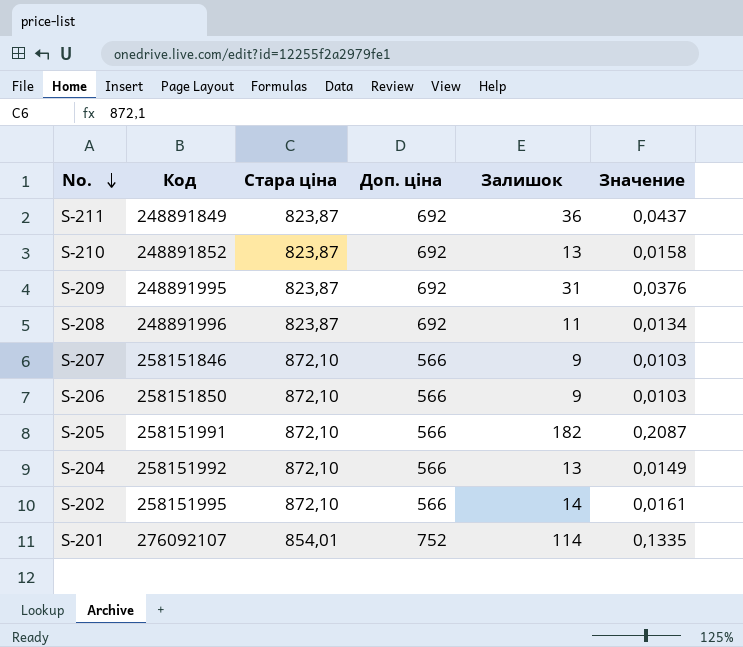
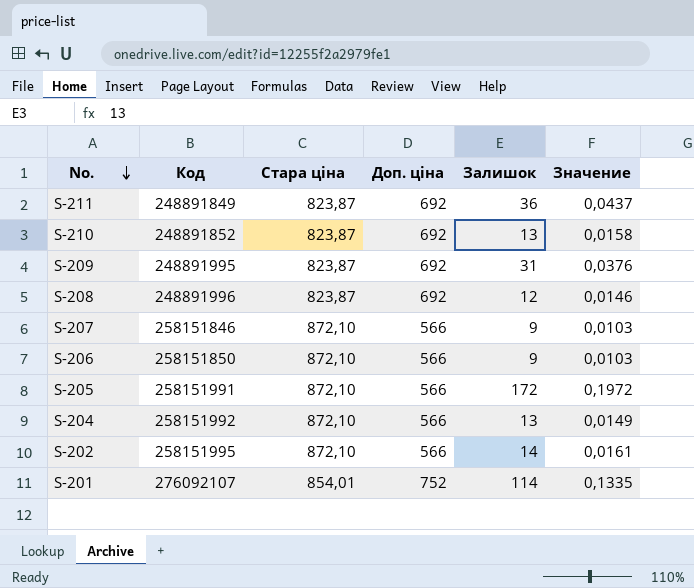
S-208 | Залишок: 11 -> 12
S-208 | Значение: 0,0134 -> 0,0146
S-205 | Залишок: 182 -> 172
S-205 | Значение: 0,2087 -> 0,1972

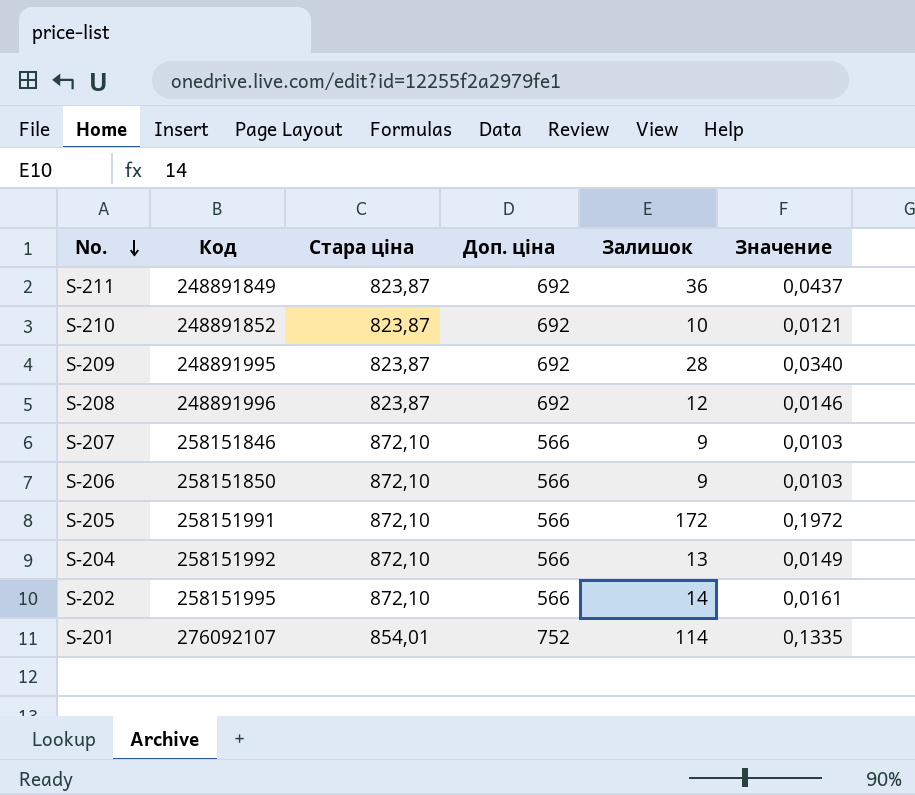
S-210 | Залишок: 13 -> 10
S-210 | Значение: 0,0158 -> 0,0121
S-209 | Залишок: 31 -> 28
S-209 | Значение: 0,0376 -> 0,0340

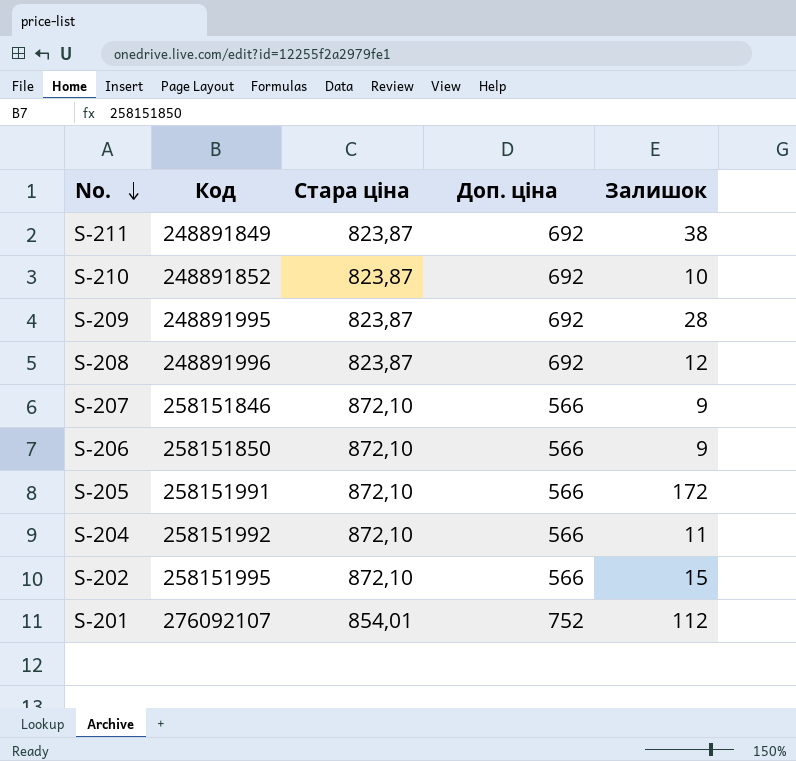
column Значение | formula: [Залишок] / [Стара ціна] -> none
S-211 | Залишок: 36 -> 38
S-204 | Залишок: 13 -> 11
S-202 | Залишок: 14 -> 15
S-201 | Залишок: 114 -> 112

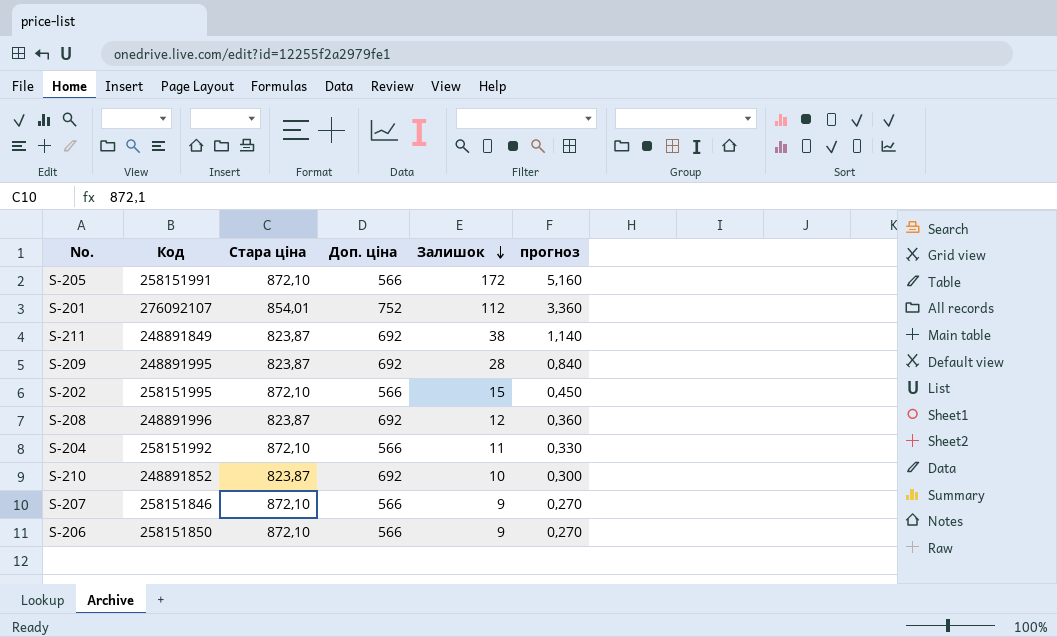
row order: No. descending -> Залишок descending
column прогноз | formula: none -> [Залишок] * 0,03

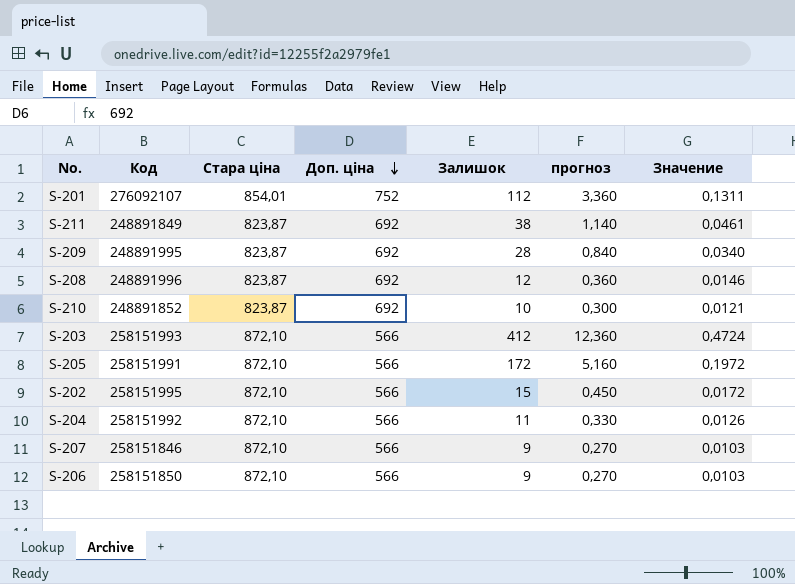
row order: Залишок descending -> Доп. ціна descending
column Значение | formula: none -> [Залишок] / [Стара ціна]
row S-203: none -> 258151993 | 872,10 | 566 | 412 | 12,360 | 0,4724

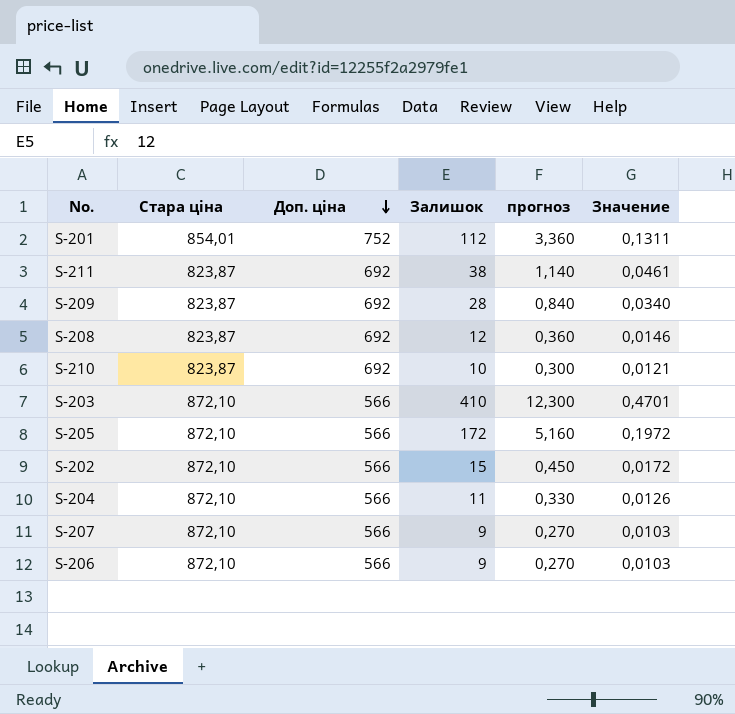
column Код | position: 2 -> none
S-203 | Залишок: 412 -> 410
S-203 | прогноз: 12,360 -> 12,300
S-203 | Значение: 0,4724 -> 0,4701

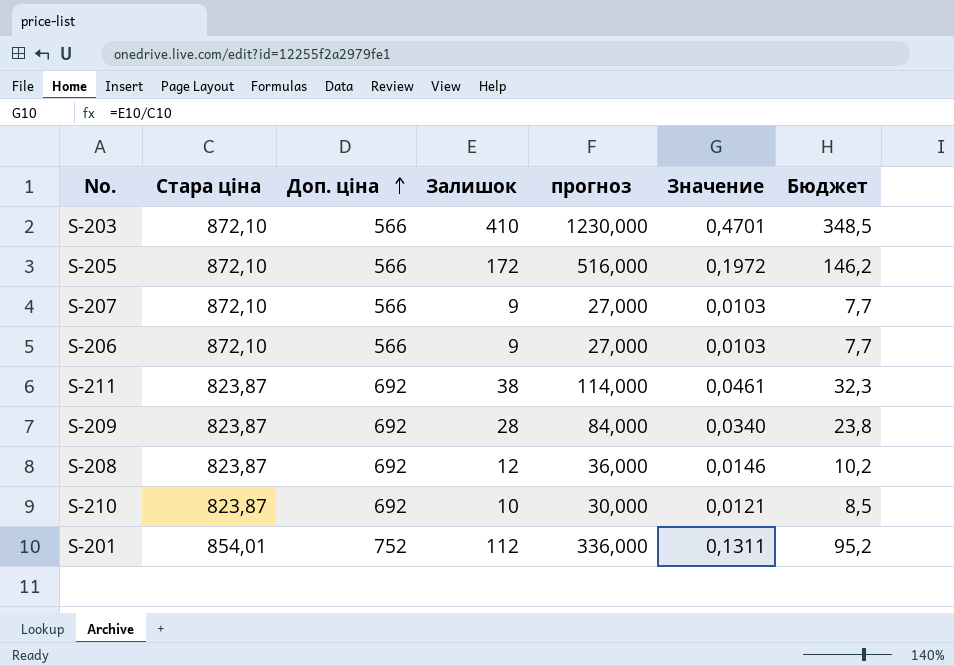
row order: Доп. ціна descending -> Доп. ціна ascending
column прогноз | formula: [Залишок] * 0,03 -> [Залишок] * 3
column Бюджет | formula: none -> [Залишок] * 0,85
row S-202: 872,10 | 566 | 15 | 0,450 | 0,0172 -> none
row S-204: 872,10 | 566 | 11 | 0,330 | 0,0126 -> none

